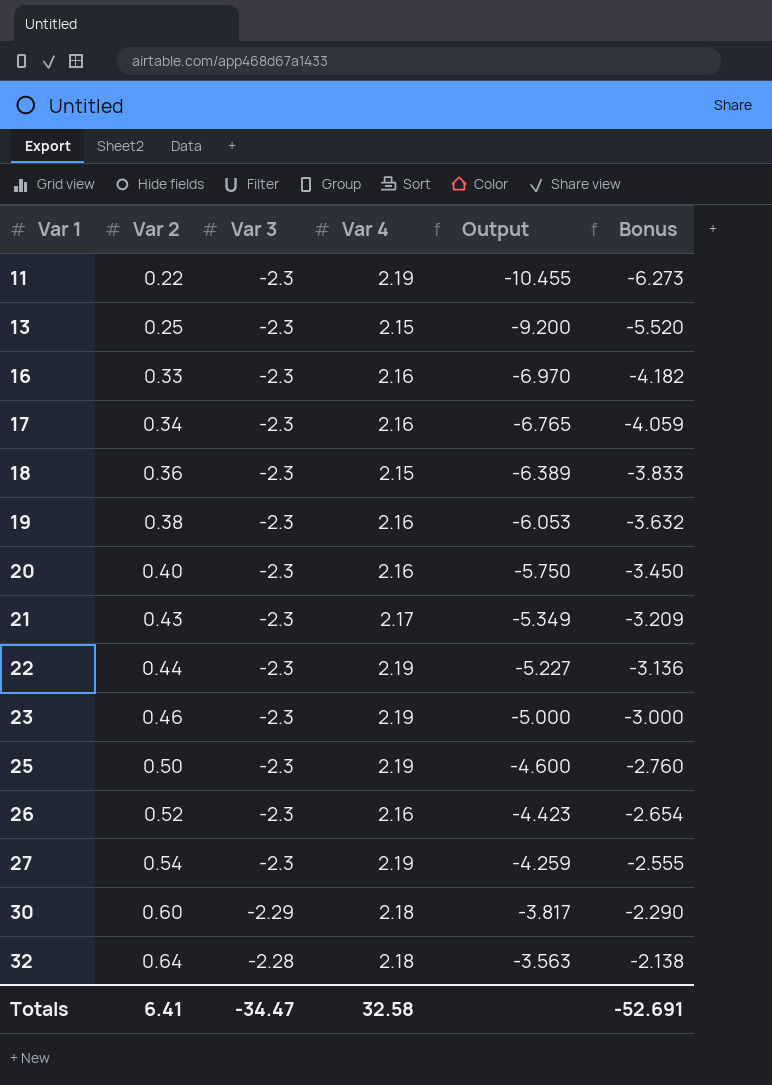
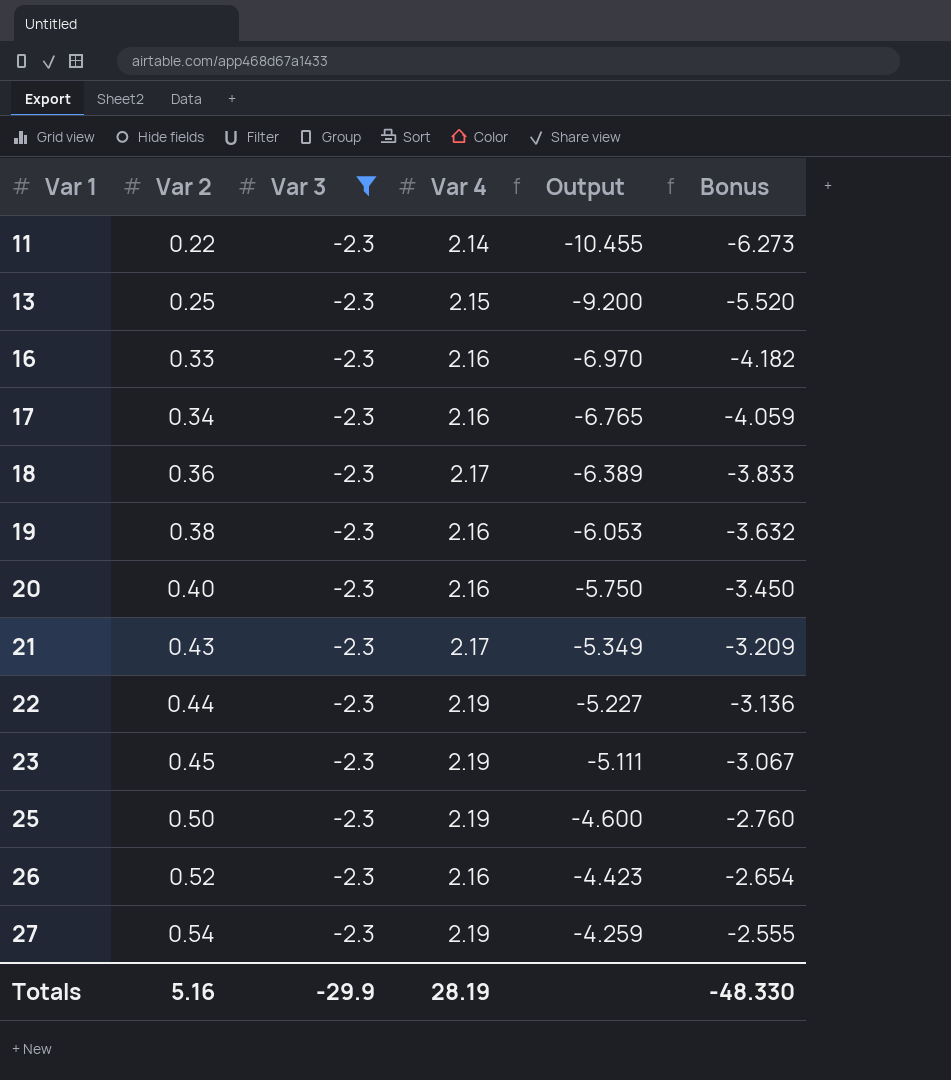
filter: none -> Var 3 = -2.3
11 | Var 4: 2.19 -> 2.14
18 | Var 4: 2.15 -> 2.17
23 | Var 2: 0.46 -> 0.45
23 | Output: -5.000 -> -5.111
23 | Bonus: -3.000 -> -3.067
Totals | Var 2: 6.41 -> 5.16
Totals | Var 3: -34.47 -> -29.9
Totals | Var 4: 32.58 -> 28.19
Totals | Bonus: -52.691 -> -48.330

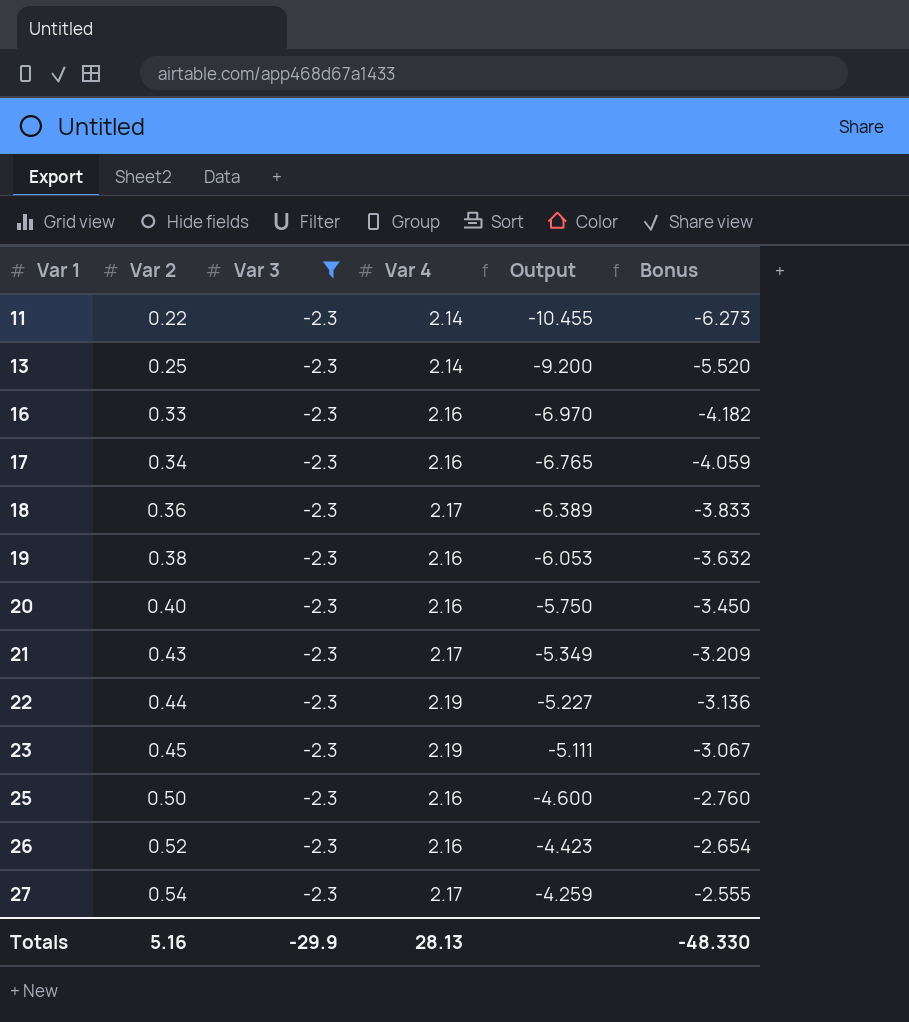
13 | Var 4: 2.15 -> 2.14
25 | Var 4: 2.19 -> 2.16
27 | Var 4: 2.19 -> 2.17
Totals | Var 4: 28.19 -> 28.13

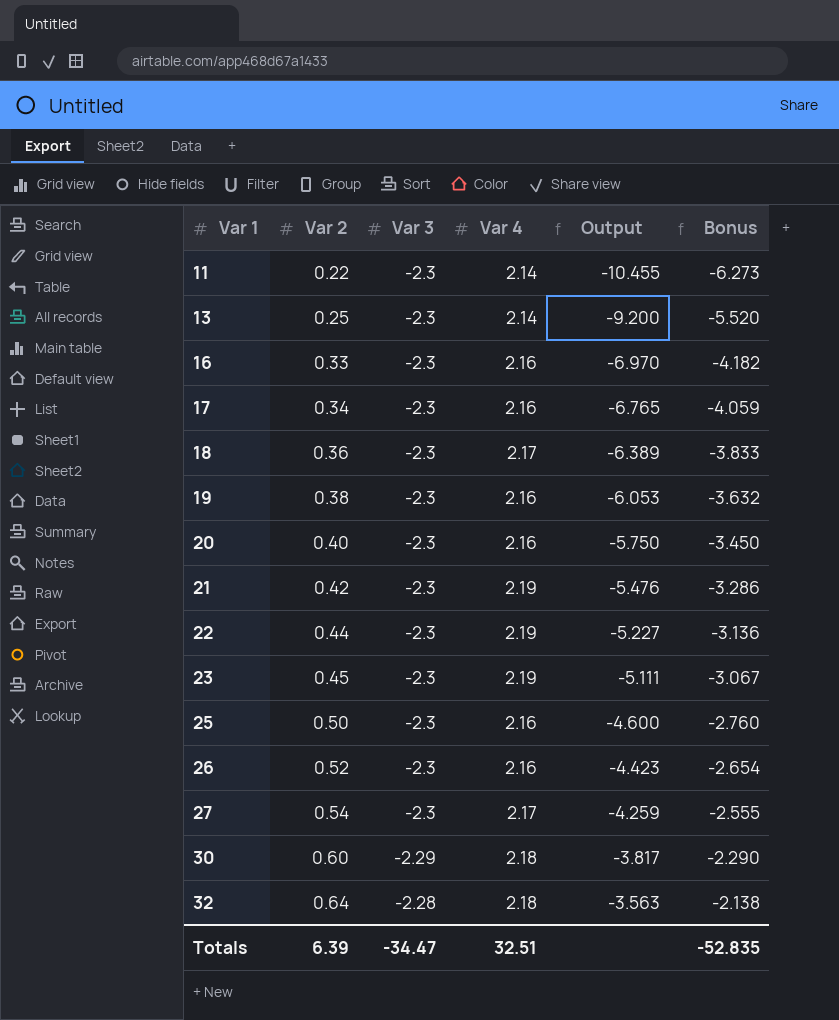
filter: Var 3 = -2.3 -> none
21 | Var 2: 0.43 -> 0.42
21 | Var 4: 2.17 -> 2.19
21 | Output: -5.349 -> -5.476
21 | Bonus: -3.209 -> -3.286
Totals | Var 2: 5.16 -> 6.39
Totals | Var 3: -29.9 -> -34.47
Totals | Var 4: 28.13 -> 32.51
Totals | Bonus: -48.330 -> -52.835

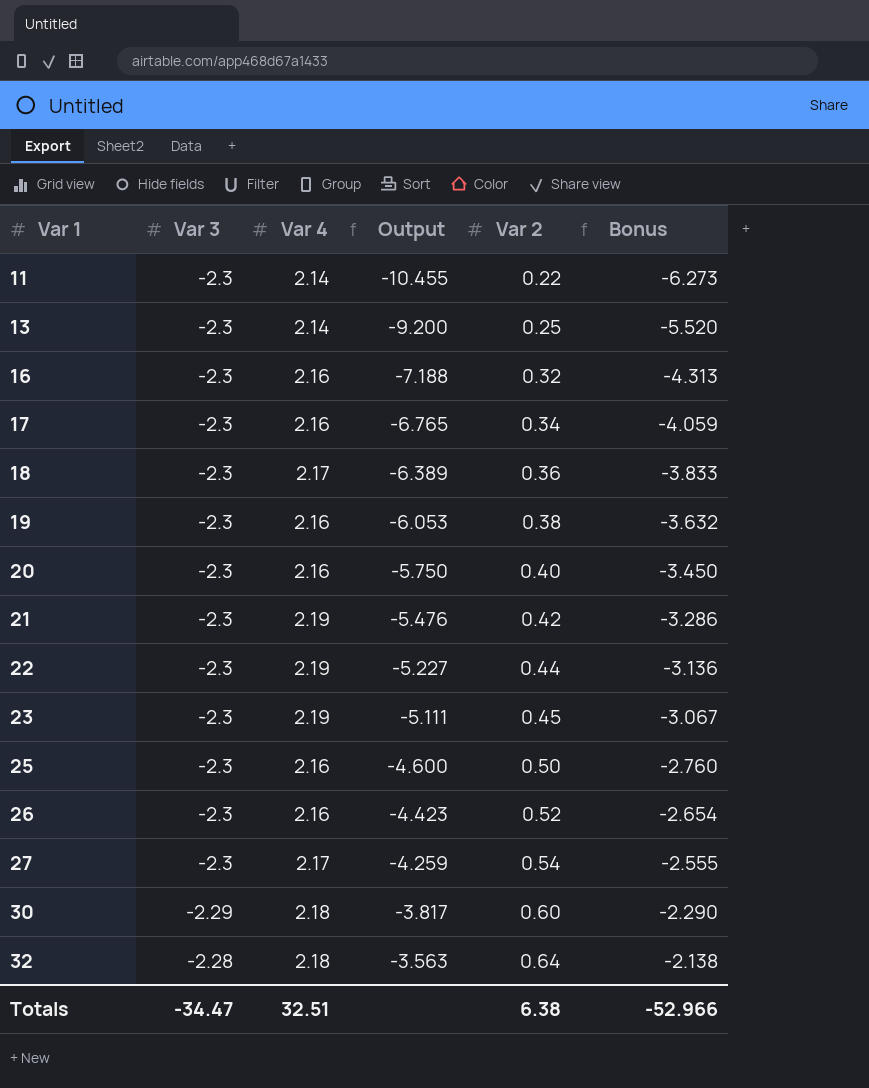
column Var 2 | position: 2 -> 5
16 | Output: -6.970 -> -7.188
16 | Var 2: 0.33 -> 0.32
16 | Bonus: -4.182 -> -4.313
Totals | Var 2: 6.39 -> 6.38
Totals | Bonus: -52.835 -> -52.966

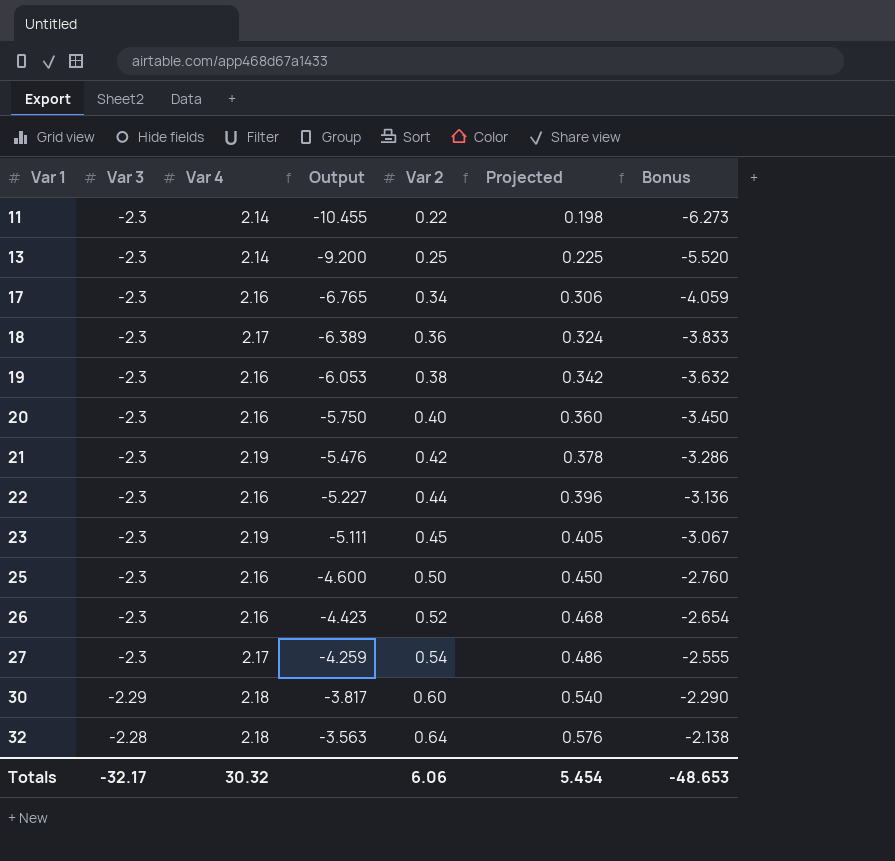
column Projected | formula: none -> [Var 2] * 0.9
row 16: -2.3 | 2.16 | -7.188 | 0.32 | -4.313 -> none
22 | Var 4: 2.19 -> 2.16
Totals | Var 3: -34.47 -> -32.17
Totals | Var 4: 32.51 -> 30.32
Totals | Var 2: 6.38 -> 6.06
Totals | Bonus: -52.966 -> -48.653

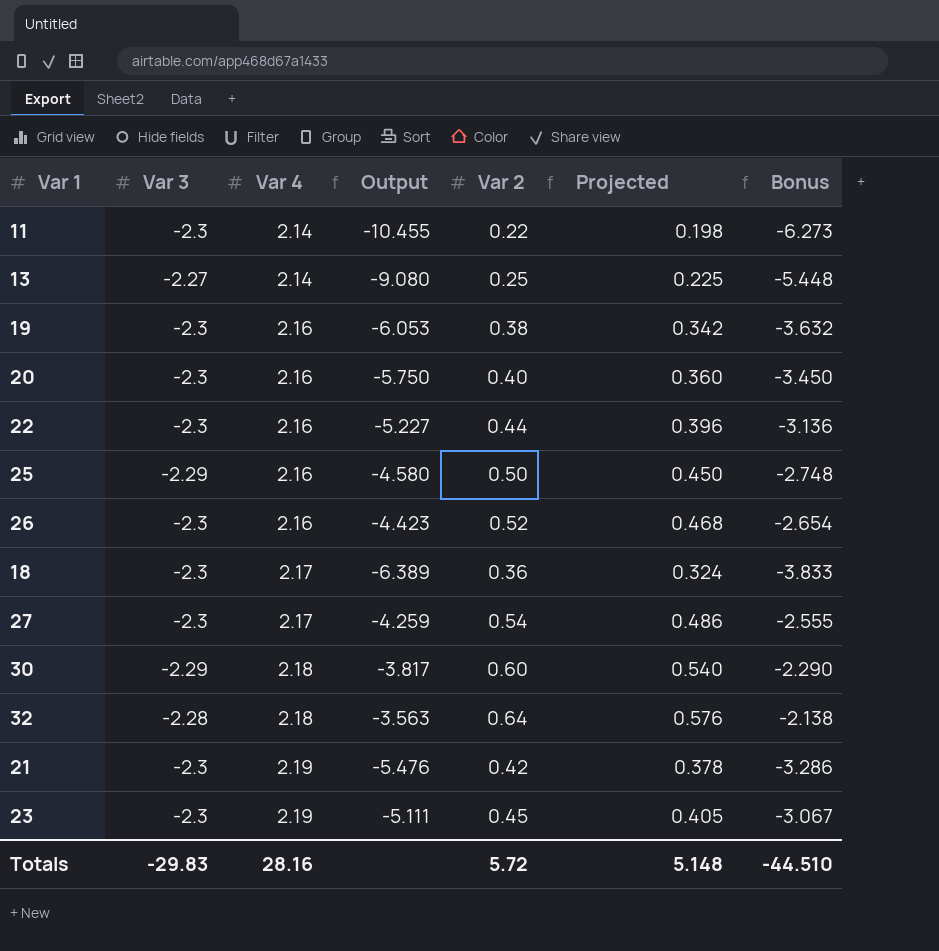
row order: Var 1 ascending -> Var 4 ascending
row 17: -2.3 | 2.16 | -6.765 | 0.34 | 0.306 | -4.059 -> none
13 | Var 3: -2.3 -> -2.27
13 | Output: -9.200 -> -9.080
13 | Bonus: -5.520 -> -5.448
25 | Var 3: -2.3 -> -2.29
25 | Output: -4.600 -> -4.580
25 | Bonus: -2.760 -> -2.748
Totals | Var 3: -32.17 -> -29.83
Totals | Var 4: 30.32 -> 28.16
Totals | Var 2: 6.06 -> 5.72
Totals | Projected: 5.454 -> 5.148
Totals | Bonus: -48.653 -> -44.510

